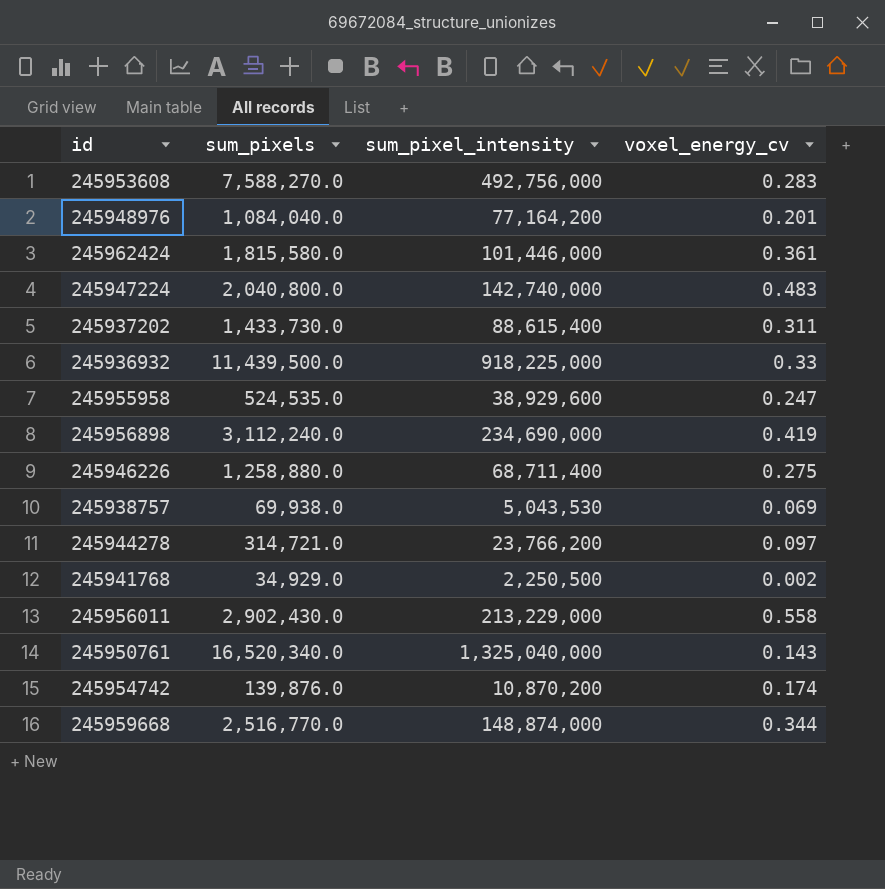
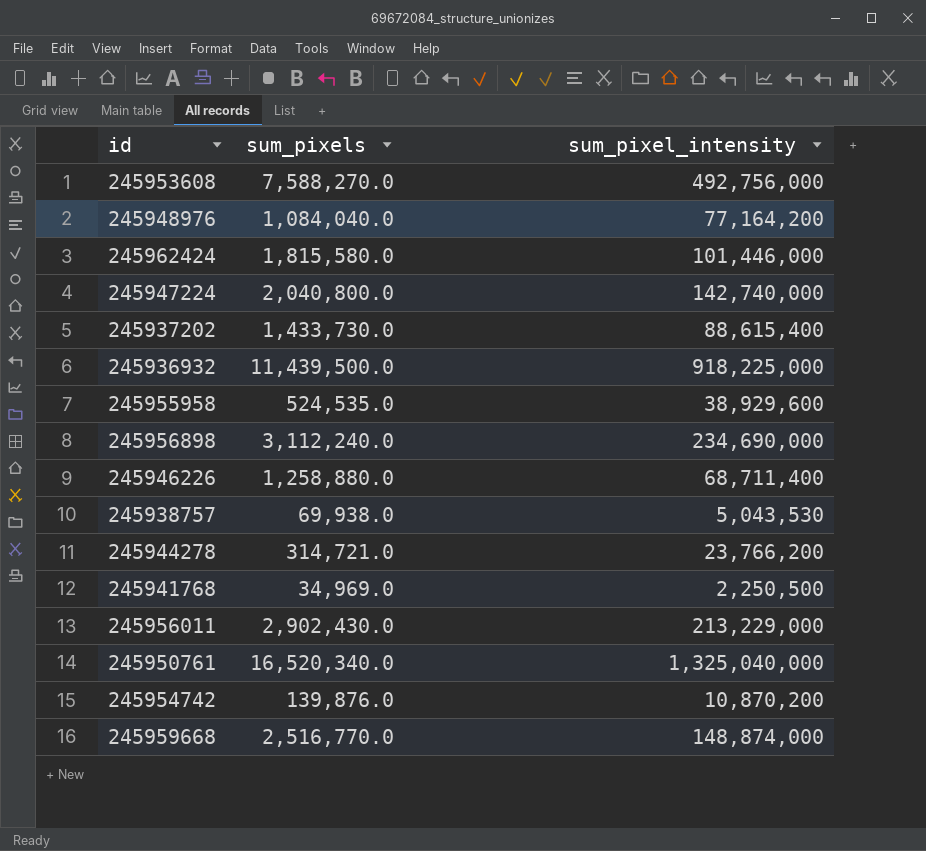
column voxel_energy_cv | position: 4 -> none
245941768 | sum_pixels: 34,929.0 -> 34,969.0

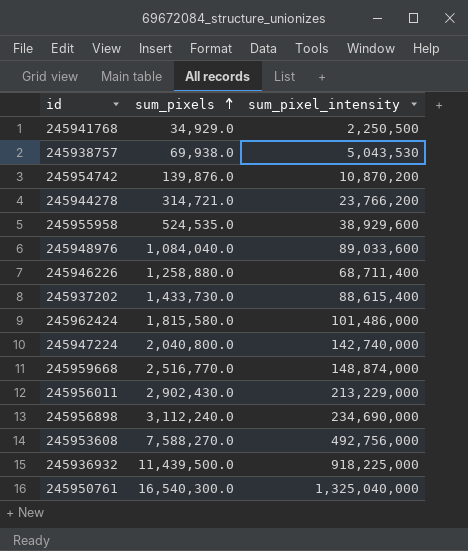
row order: none -> sum_pixels ascending
245941768 | sum_pixels: 34,969.0 -> 34,929.0
245948976 | sum_pixel_intensity: 77,164,200 -> 89,033,600
245962424 | sum_pixel_intensity: 101,446,000 -> 101,486,000
245950761 | sum_pixels: 16,520,340.0 -> 16,540,300.0

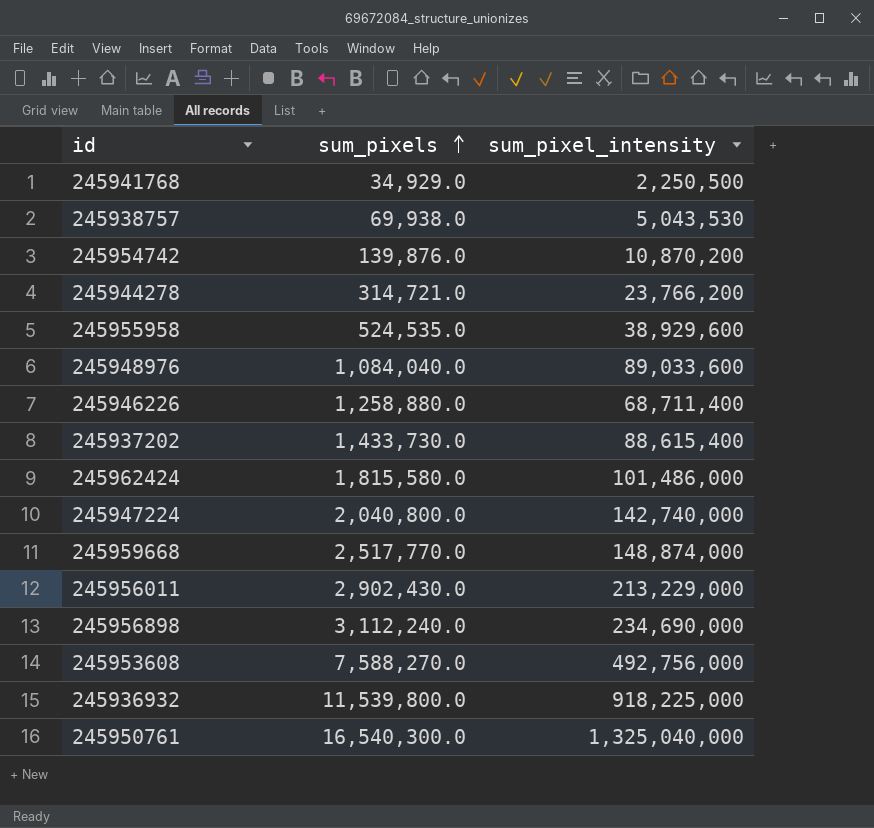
245959668 | sum_pixels: 2,516,770.0 -> 2,517,770.0
245936932 | sum_pixels: 11,439,500.0 -> 11,539,800.0

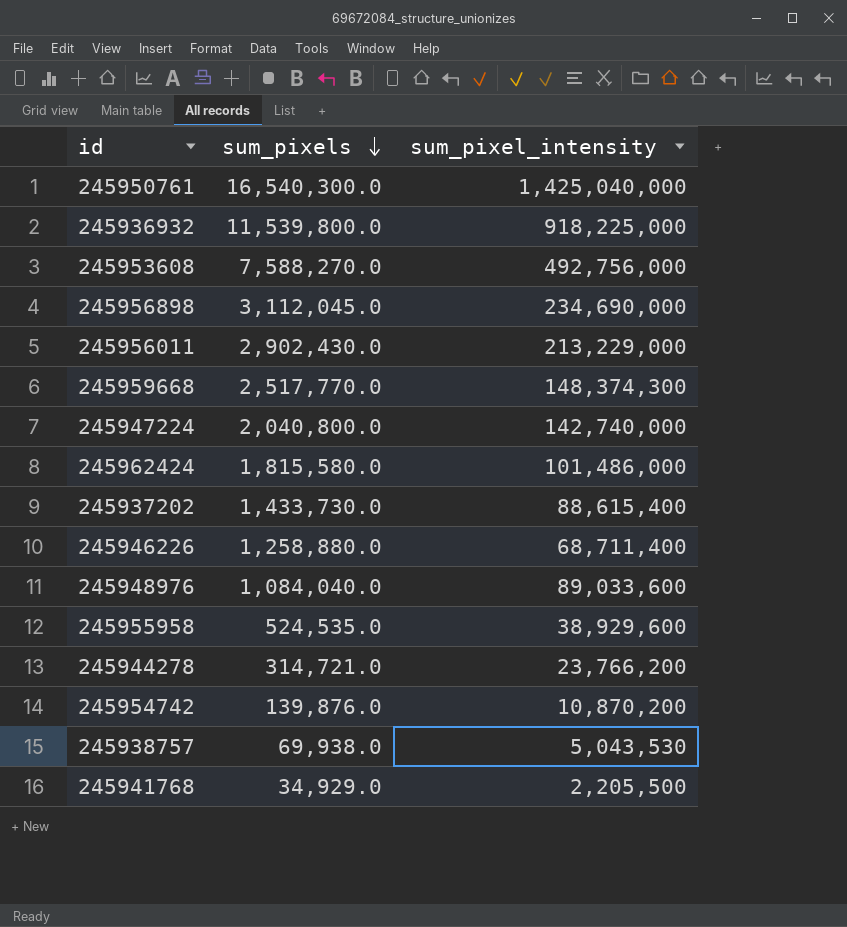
row order: sum_pixels ascending -> sum_pixels descending
245950761 | sum_pixel_intensity: 1,325,040,000 -> 1,425,040,000
245956898 | sum_pixels: 3,112,240.0 -> 3,112,045.0
245959668 | sum_pixel_intensity: 148,874,000 -> 148,374,300
245941768 | sum_pixel_intensity: 2,250,500 -> 2,205,500

